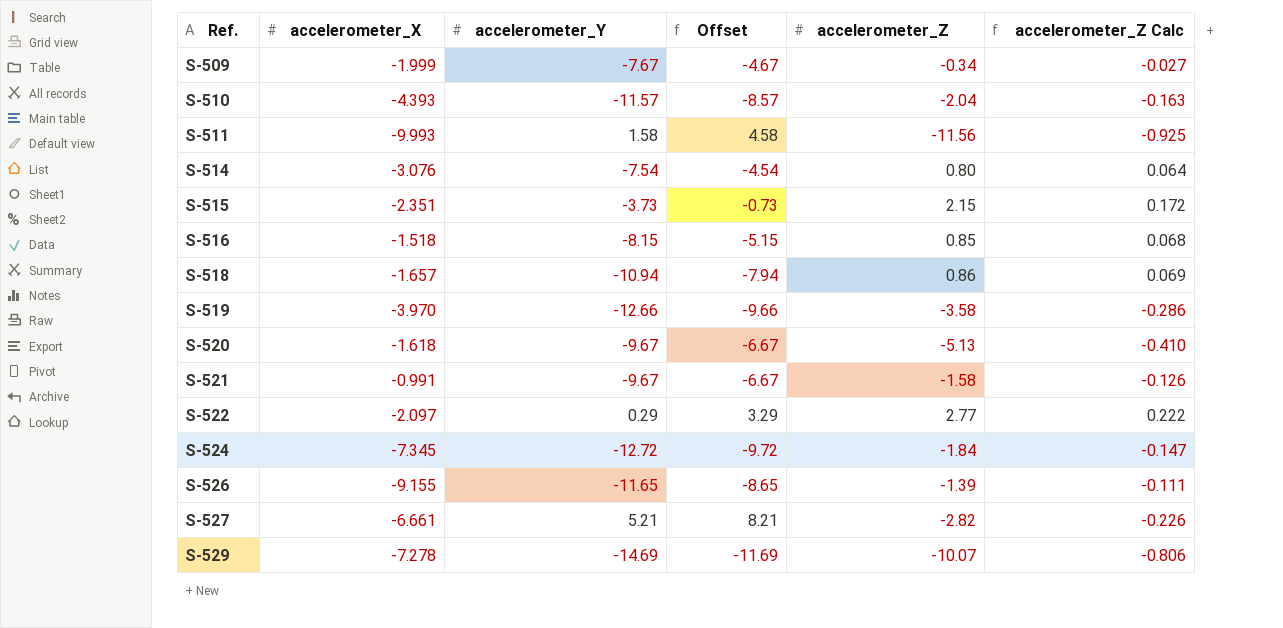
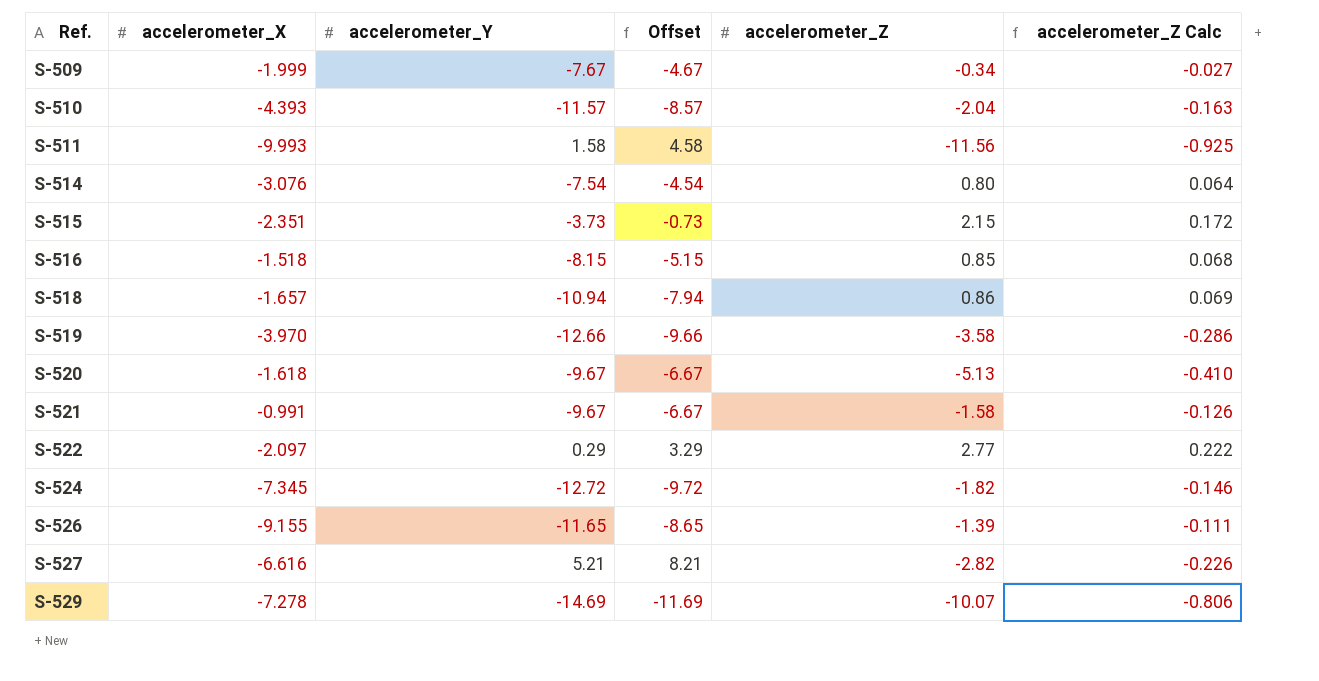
S-524 | accelerometer_Z: -1.84 -> -1.82
S-524 | accelerometer_Z Calc: -0.147 -> -0.146
S-527 | accelerometer_X: -6.661 -> -6.616

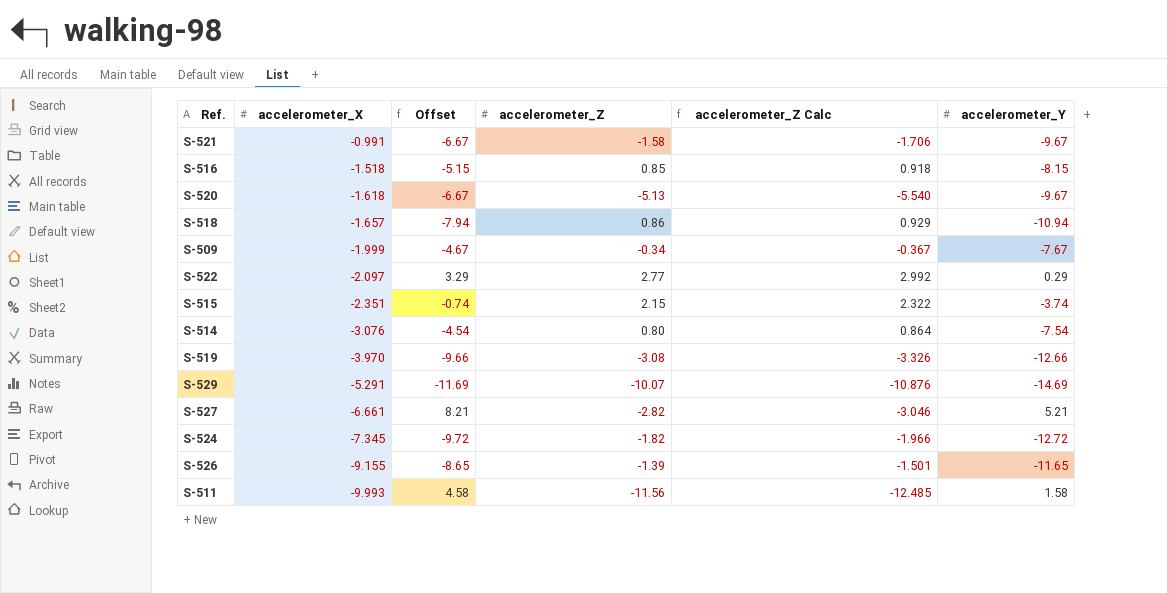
row order: Ref. ascending -> accelerometer_X descending
column accelerometer_Z Calc | formula: [accelerometer_Z] * 0.08 -> [accelerometer_Z] * 1.08
column accelerometer_Y | position: 3 -> 6
row S-510: -4.393 | -11.57 | -8.57 | -2.04 | -0.163 -> none
S-515 | Offset: -0.73 -> -0.74
S-515 | accelerometer_Y: -3.73 -> -3.74
S-519 | accelerometer_Z: -3.58 -> -3.08
S-529 | accelerometer_X: -7.278 -> -5.291
S-527 | accelerometer_X: -6.616 -> -6.661

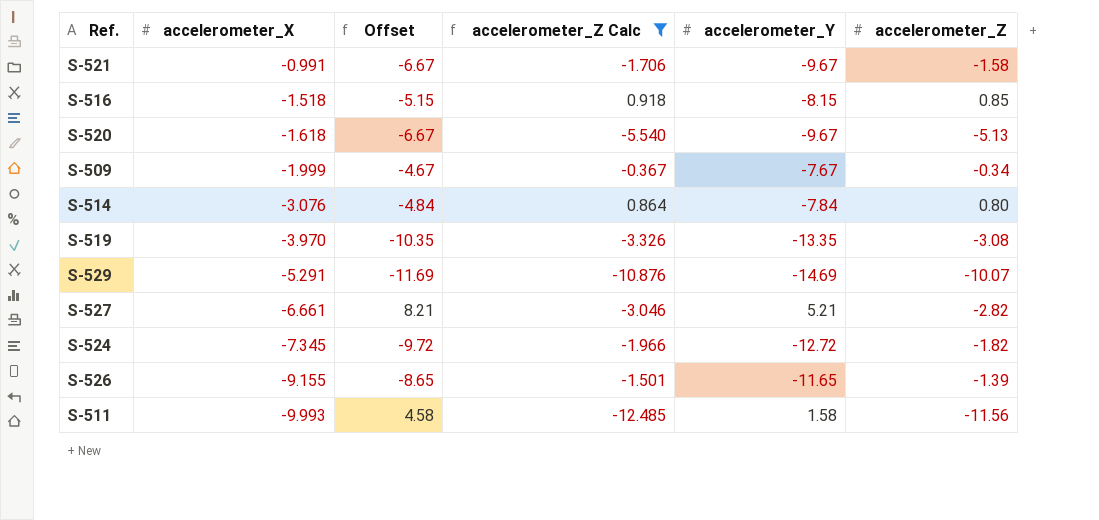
filter: none -> accelerometer_Z Calc <= 0.918
column accelerometer_Z | position: 4 -> 6
S-514 | Offset: -4.54 -> -4.84
S-514 | accelerometer_Y: -7.54 -> -7.84
S-519 | Offset: -9.66 -> -10.35
S-519 | accelerometer_Y: -12.66 -> -13.35

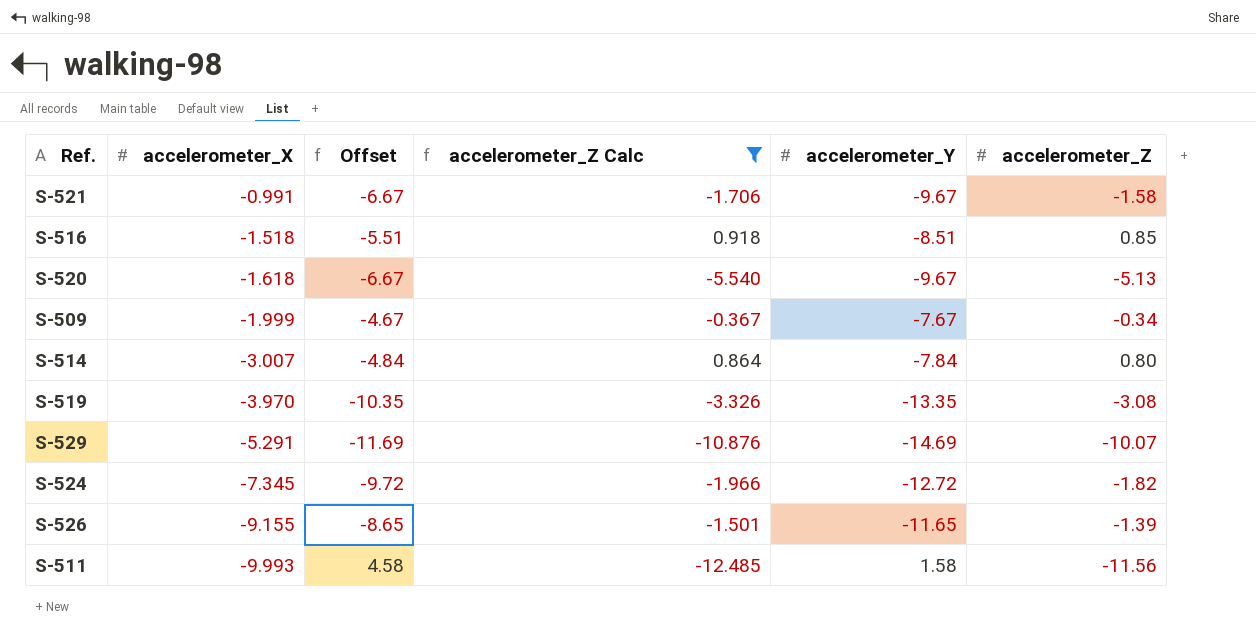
row S-527: -6.661 | 8.21 | -3.046 | 5.21 | -2.82 -> none
S-516 | Offset: -5.15 -> -5.51
S-516 | accelerometer_Y: -8.15 -> -8.51
S-514 | accelerometer_X: -3.076 -> -3.007

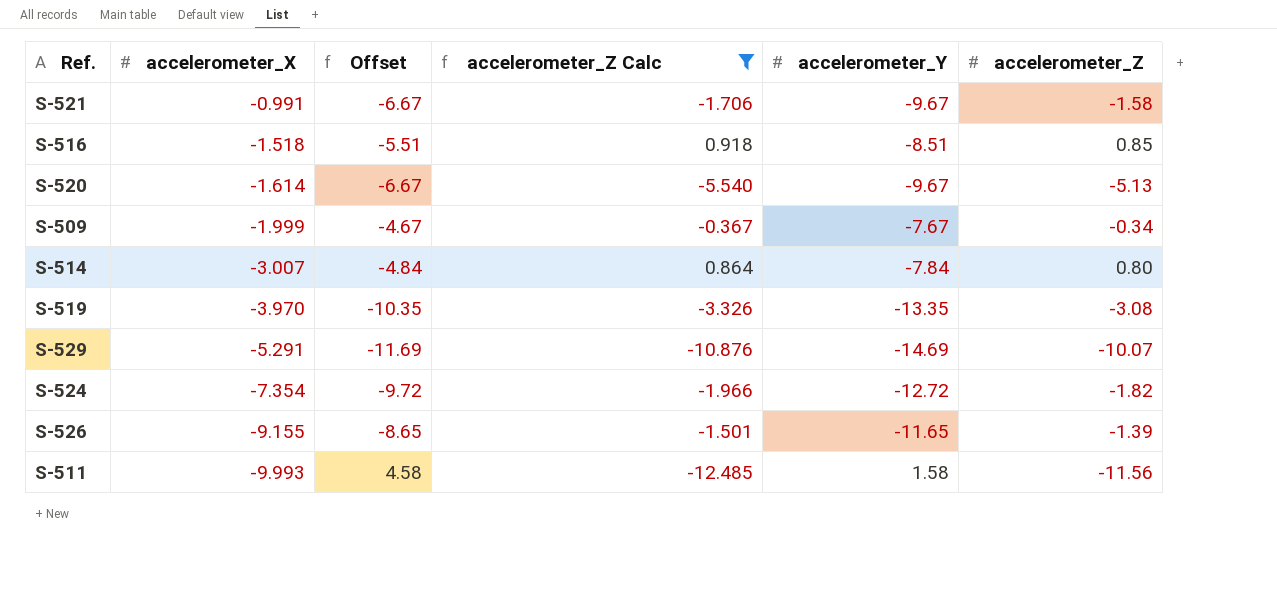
S-520 | accelerometer_X: -1.618 -> -1.614
S-524 | accelerometer_X: -7.345 -> -7.354

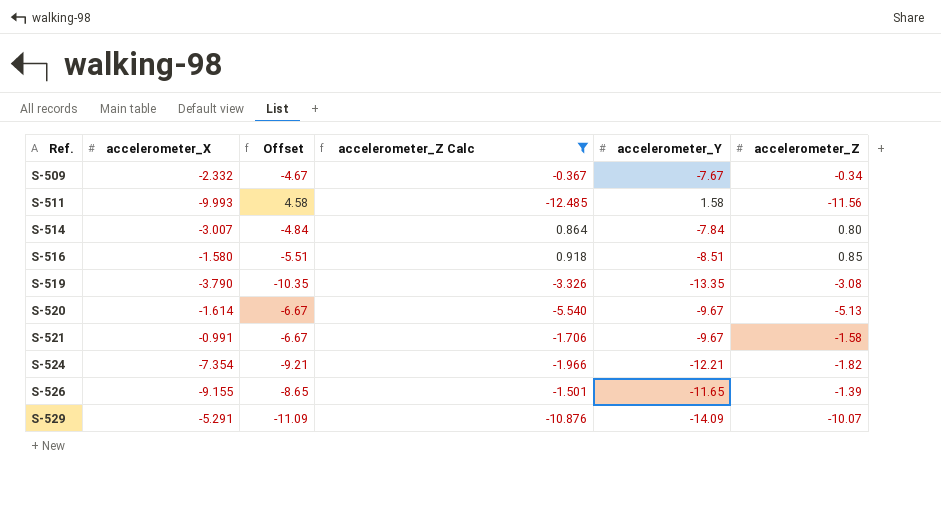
row order: accelerometer_X descending -> Ref. ascending
S-509 | accelerometer_X: -1.999 -> -2.332
S-516 | accelerometer_X: -1.518 -> -1.580
S-519 | accelerometer_X: -3.970 -> -3.790
S-524 | Offset: -9.72 -> -9.21
S-524 | accelerometer_Y: -12.72 -> -12.21
S-529 | Offset: -11.69 -> -11.09
S-529 | accelerometer_Y: -14.69 -> -14.09

